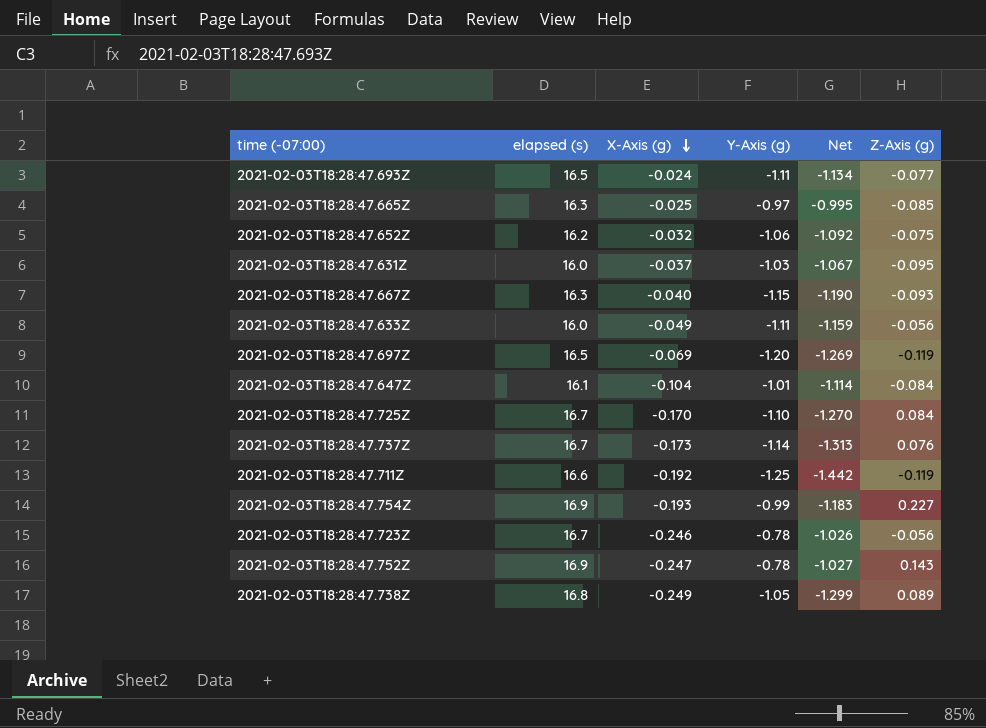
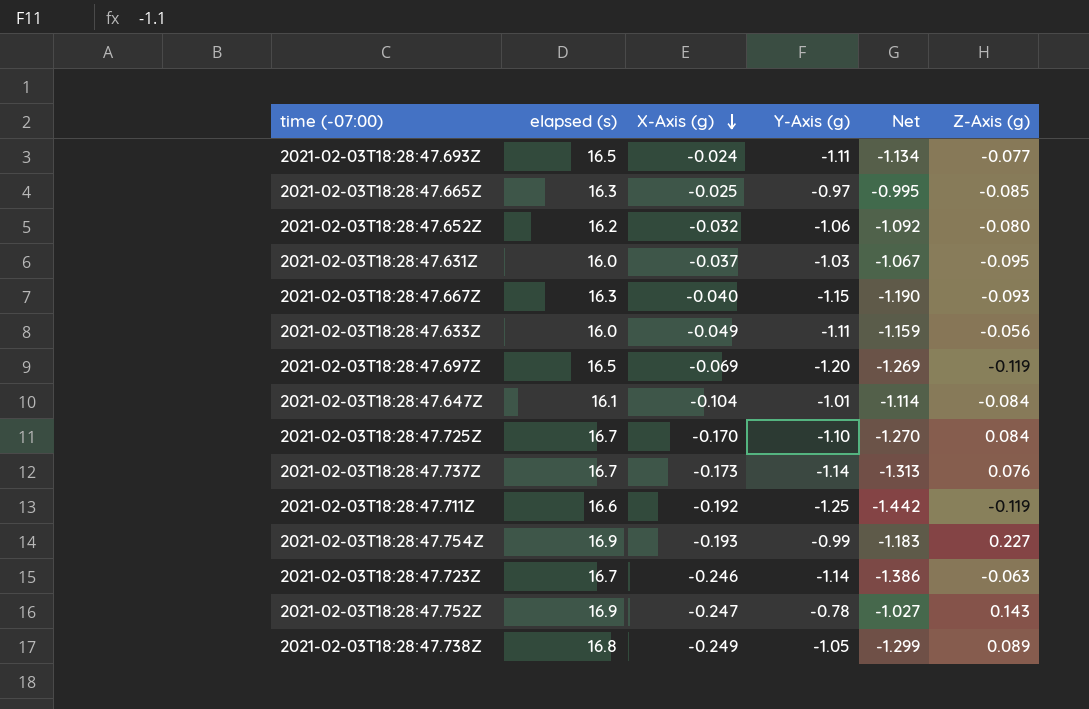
2021-02-03T18:28:47.652Z | Z-Axis (g): -0.075 -> -0.080
2021-02-03T18:28:47.723Z | Y-Axis (g): -0.78 -> -1.14
2021-02-03T18:28:47.723Z | Net: -1.026 -> -1.386
2021-02-03T18:28:47.723Z | Z-Axis (g): -0.056 -> -0.063

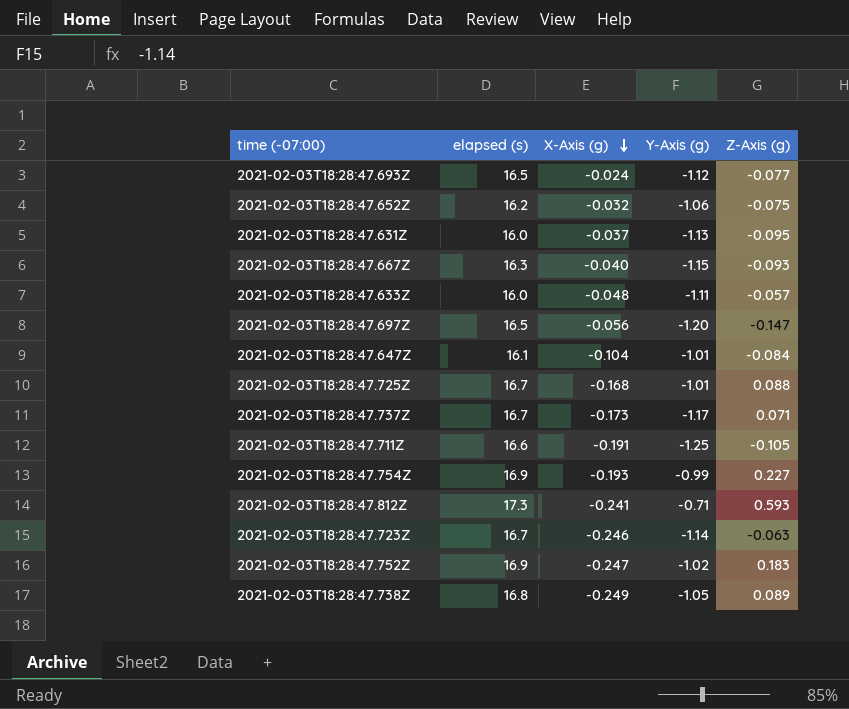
column Net | formula: [X-Axis (g)] + [Y-Axis (g)] -> none
row 2021-02-03T18:28:47.665Z: 16.3 | -0.025 | -0.97 | -0.995 | -0.085 -> none
2021-02-03T18:28:47.693Z | Y-Axis (g): -1.11 -> -1.12
2021-02-03T18:28:47.652Z | Z-Axis (g): -0.080 -> -0.075
2021-02-03T18:28:47.631Z | Y-Axis (g): -1.03 -> -1.13
2021-02-03T18:28:47.633Z | X-Axis (g): -0.049 -> -0.048
2021-02-03T18:28:47.633Z | Z-Axis (g): -0.056 -> -0.057
2021-02-03T18:28:47.697Z | X-Axis (g): -0.069 -> -0.056
2021-02-03T18:28:47.697Z | Z-Axis (g): -0.119 -> -0.147
2021-02-03T18:28:47.725Z | X-Axis (g): -0.170 -> -0.168
2021-02-03T18:28:47.725Z | Y-Axis (g): -1.10 -> -1.01
2021-02-03T18:28:47.725Z | Z-Axis (g): 0.084 -> 0.088
2021-02-03T18:28:47.737Z | Y-Axis (g): -1.14 -> -1.17
2021-02-03T18:28:47.737Z | Z-Axis (g): 0.076 -> 0.071
2021-02-03T18:28:47.711Z | X-Axis (g): -0.192 -> -0.191
2021-02-03T18:28:47.711Z | Z-Axis (g): -0.119 -> -0.105
row 2021-02-03T18:28:47.812Z: none -> 17.3 | -0.241 | -0.71 | 0.593
2021-02-03T18:28:47.752Z | Y-Axis (g): -0.78 -> -1.02
2021-02-03T18:28:47.752Z | Z-Axis (g): 0.143 -> 0.183

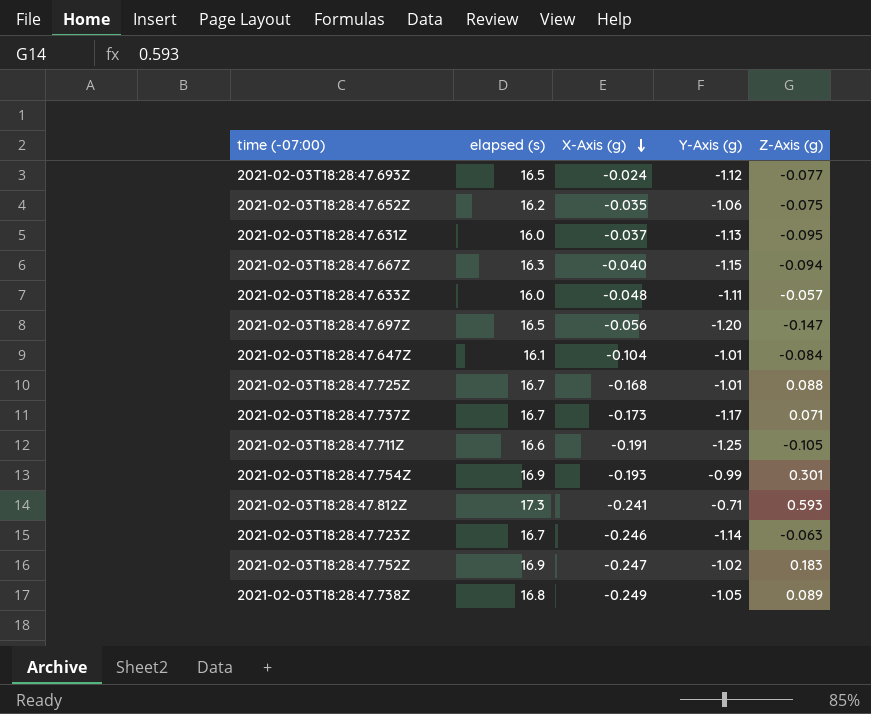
2021-02-03T18:28:47.652Z | X-Axis (g): -0.032 -> -0.035
2021-02-03T18:28:47.667Z | Z-Axis (g): -0.093 -> -0.094
2021-02-03T18:28:47.754Z | Z-Axis (g): 0.227 -> 0.301

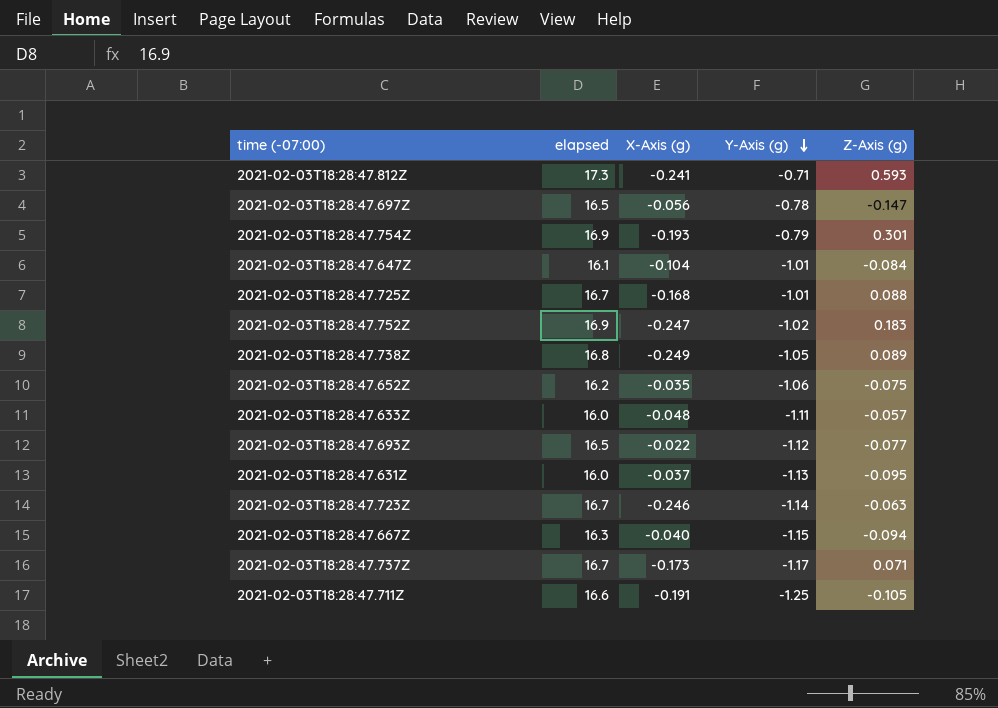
row order: X-Axis (g) descending -> Y-Axis (g) descending
column name: elapsed (s) -> elapsed
2021-02-03T18:28:47.697Z | Y-Axis (g): -1.20 -> -0.78
2021-02-03T18:28:47.754Z | Y-Axis (g): -0.99 -> -0.79
2021-02-03T18:28:47.693Z | X-Axis (g): -0.024 -> -0.022

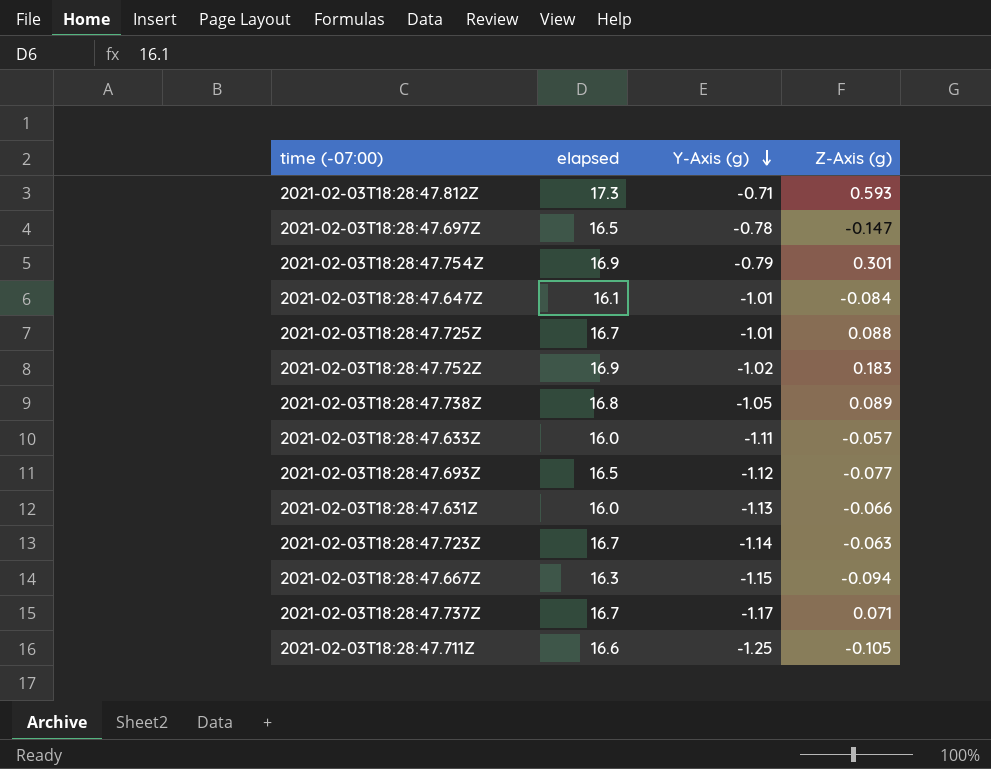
column X-Axis (g) | position: 3 -> none
row 2021-02-03T18:28:47.652Z: 16.2 | -0.035 | -1.06 | -0.075 -> none
2021-02-03T18:28:47.631Z | Z-Axis (g): -0.095 -> -0.066

